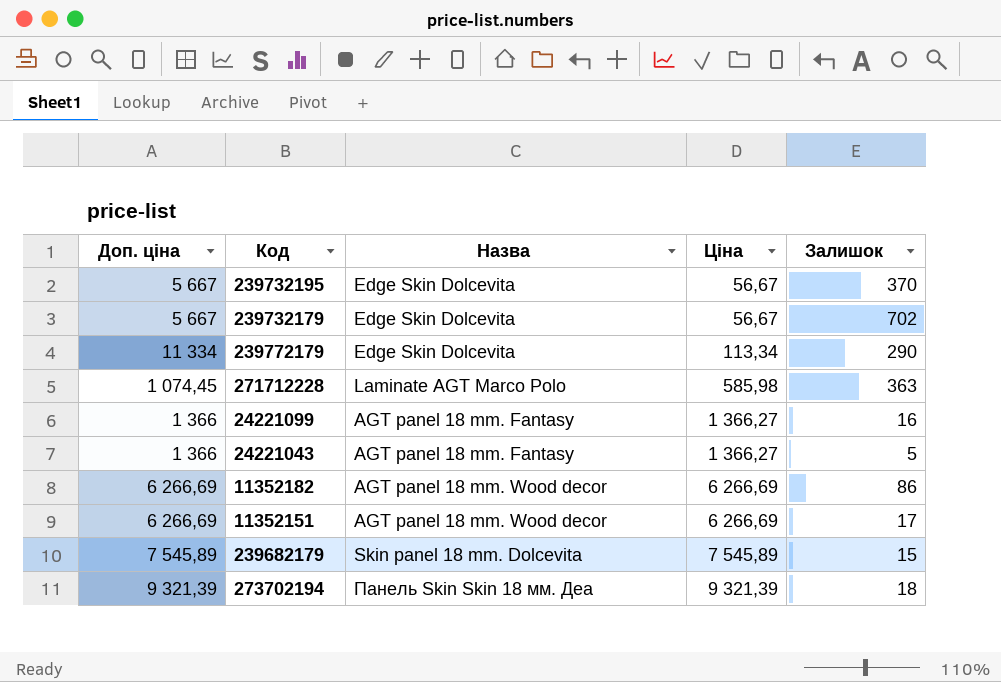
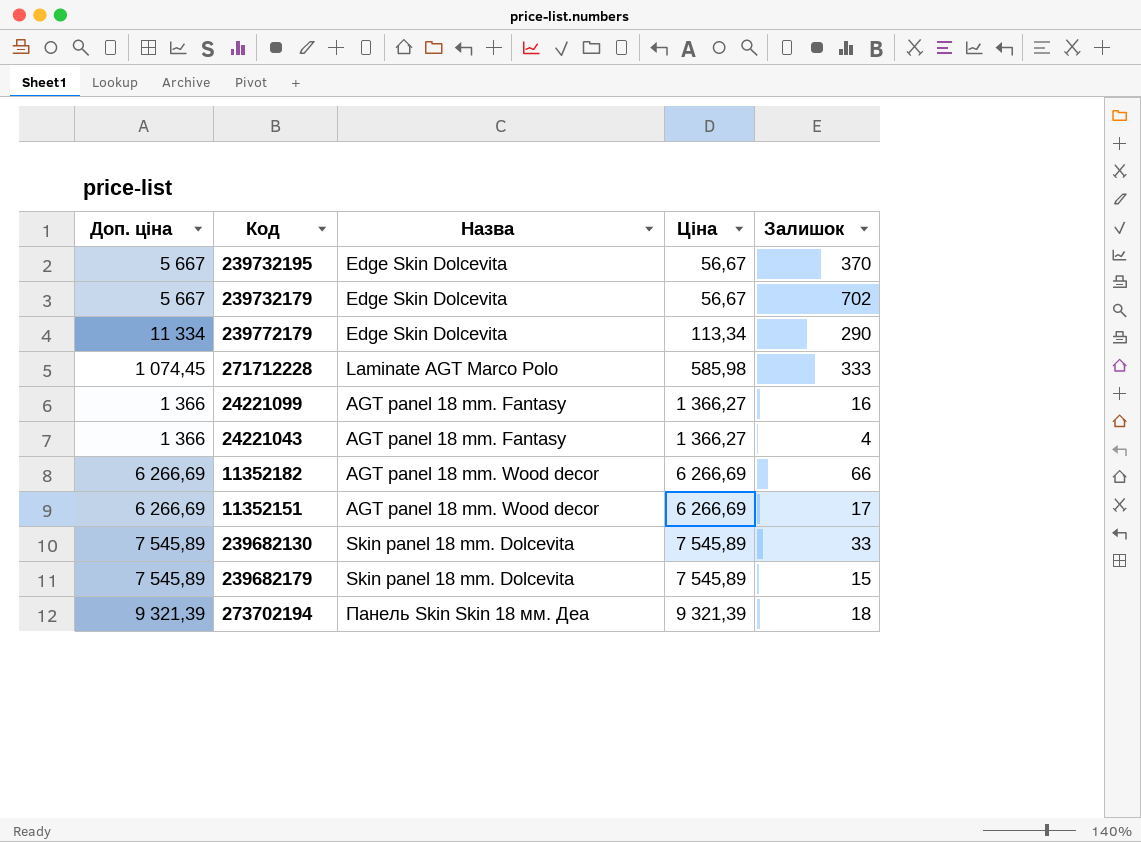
271712228 | Залишок: 363 -> 333
24221043 | Залишок: 5 -> 4
11352182 | Залишок: 86 -> 66
row 239682130: none -> 7 545,89 | Skin panel 18 mm. Dolcevita | 7 545,89 | 33

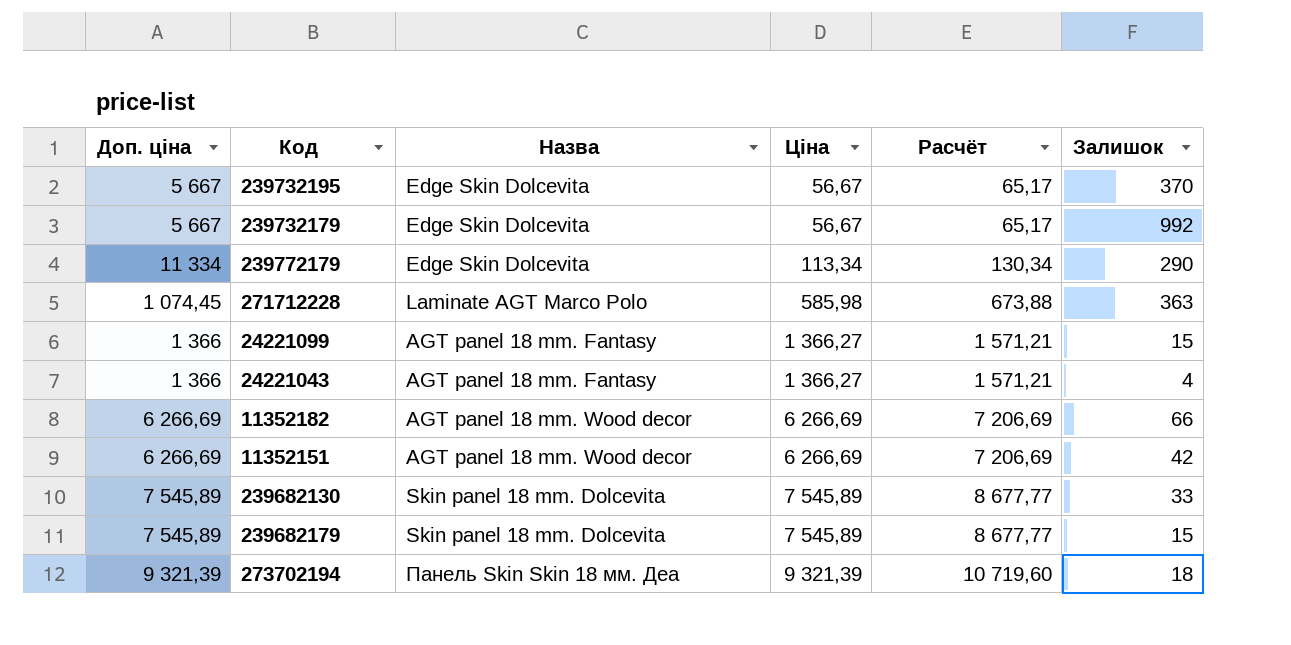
column Расчёт | formula: none -> [Ціна] * 1,15
239732179 | Залишок: 702 -> 992
271712228 | Залишок: 333 -> 363
24221099 | Залишок: 16 -> 15
11352151 | Залишок: 17 -> 42

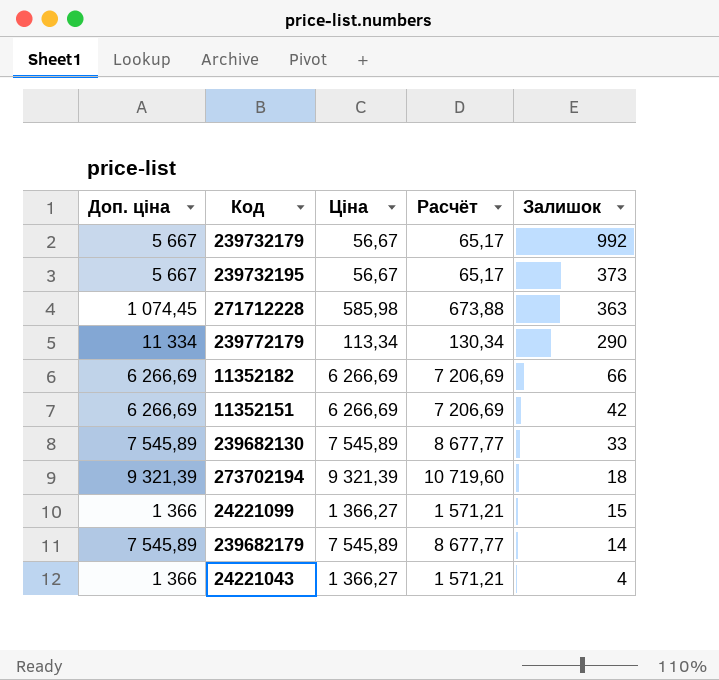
row order: Ціна ascending -> Залишок descending
column Назва | position: 3 -> none
239732195 | Залишок: 370 -> 373
239682179 | Залишок: 15 -> 14

